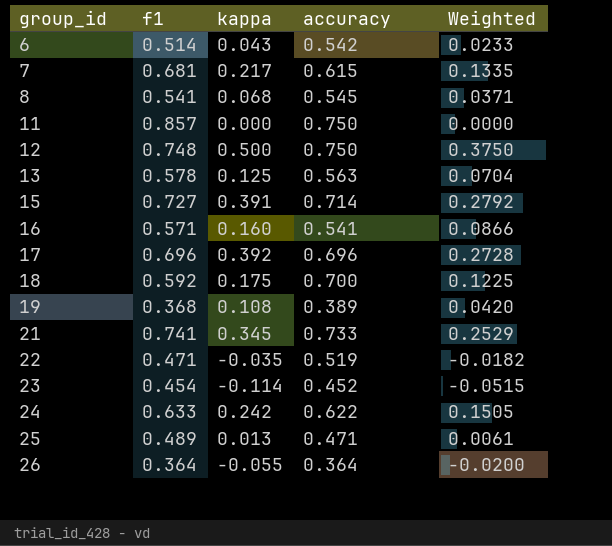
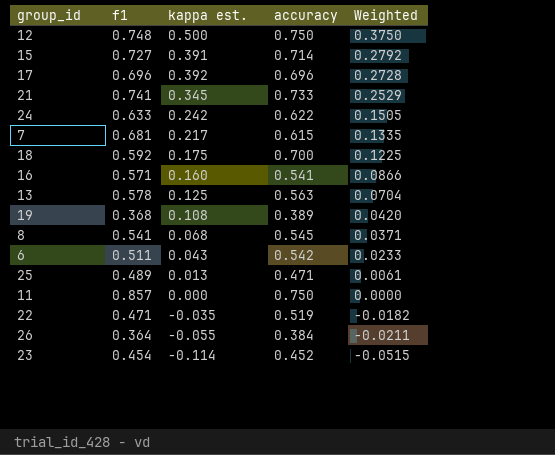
row order: group_id ascending -> Weighted descending
column name: kappa -> kappa est.
6 | f1: 0.514 -> 0.511
26 | accuracy: 0.364 -> 0.384
26 | Weighted: -0.0200 -> -0.0211

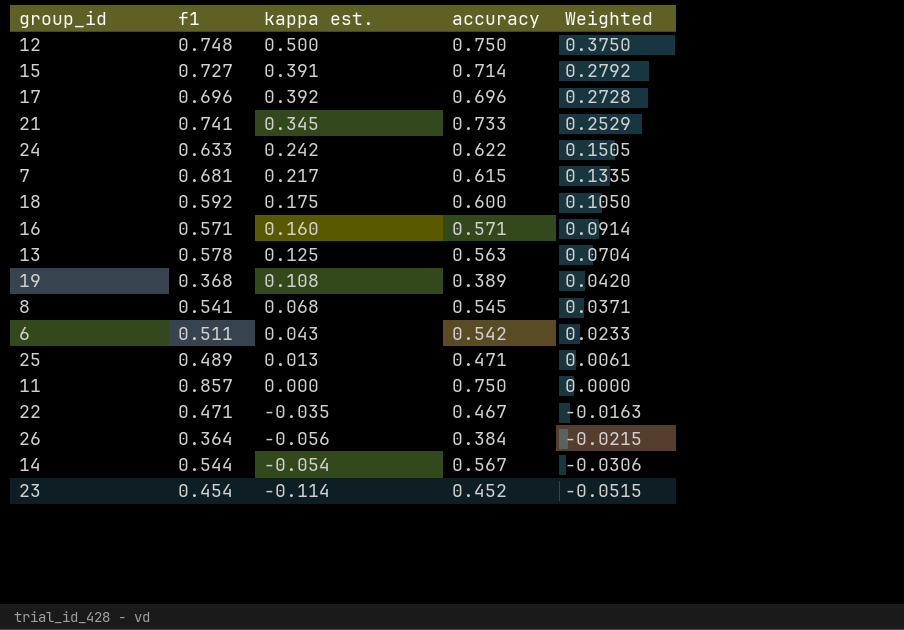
18 | accuracy: 0.700 -> 0.600
18 | Weighted: 0.1225 -> 0.1050
16 | accuracy: 0.541 -> 0.571
16 | Weighted: 0.0866 -> 0.0914
22 | accuracy: 0.519 -> 0.467
22 | Weighted: -0.0182 -> -0.0163
26 | kappa est.: -0.055 -> -0.056
26 | Weighted: -0.0211 -> -0.0215
row 14: none -> 0.544 | -0.054 | 0.567 | -0.0306

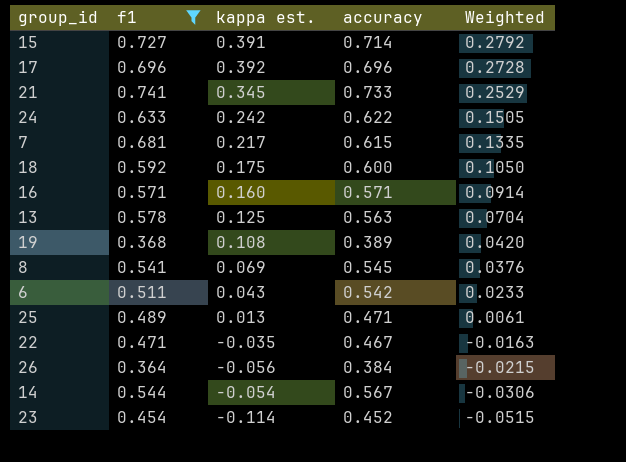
filter: none -> f1 <= 0.741
8 | kappa est.: 0.068 -> 0.069
8 | Weighted: 0.0371 -> 0.0376

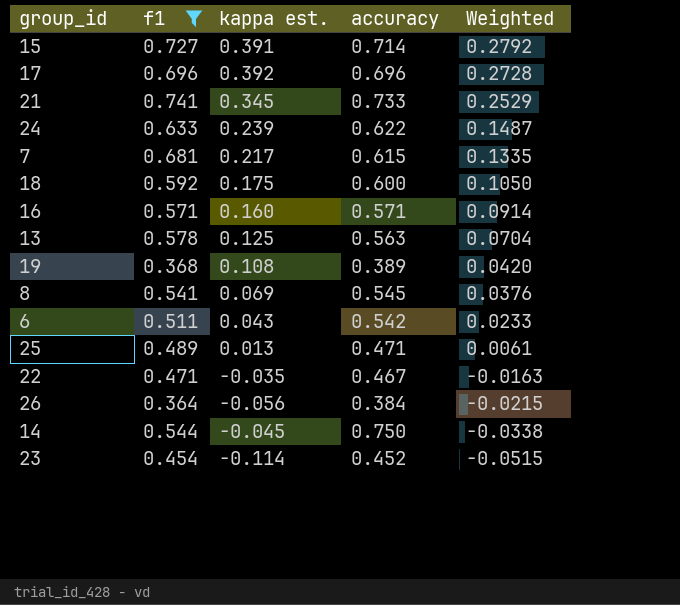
24 | kappa est.: 0.242 -> 0.239
24 | Weighted: 0.1505 -> 0.1487
14 | kappa est.: -0.054 -> -0.045
14 | accuracy: 0.567 -> 0.750
14 | Weighted: -0.0306 -> -0.0338

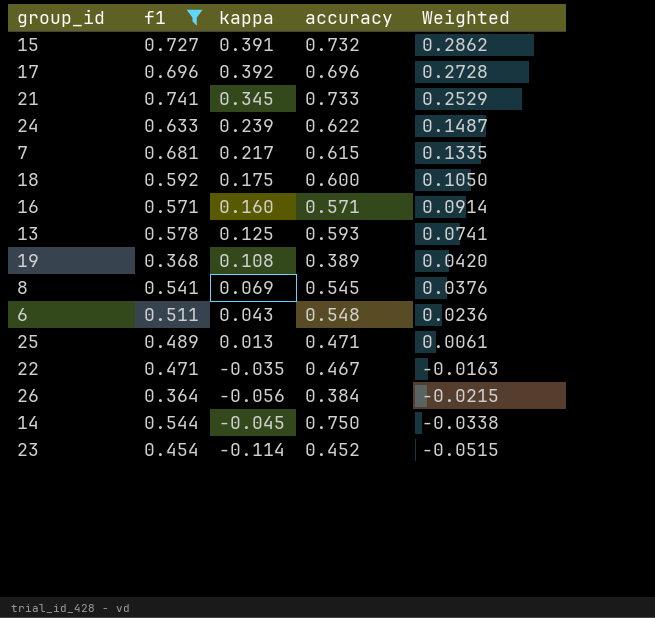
column name: kappa est. -> kappa
15 | accuracy: 0.714 -> 0.732
15 | Weighted: 0.2792 -> 0.2862
13 | accuracy: 0.563 -> 0.593
13 | Weighted: 0.0704 -> 0.0741
6 | accuracy: 0.542 -> 0.548
6 | Weighted: 0.0233 -> 0.0236

